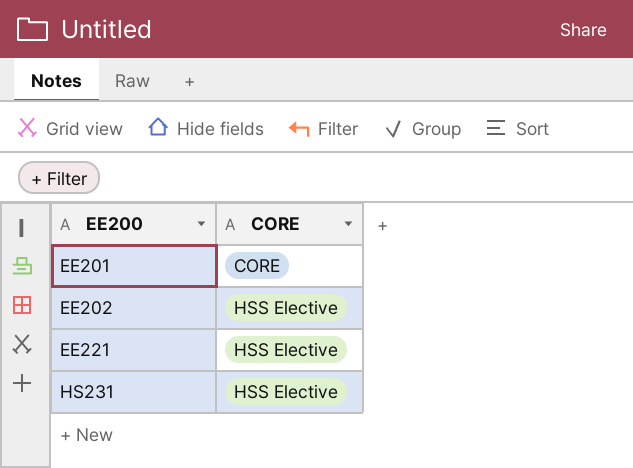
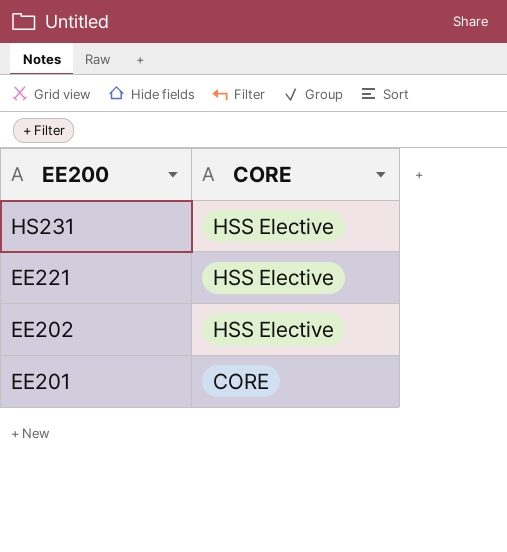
row order: EE200 ascending -> EE200 descending

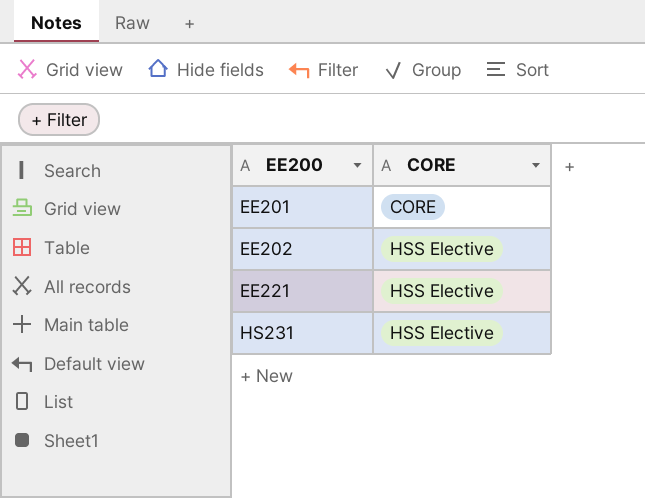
row order: EE200 descending -> EE200 ascending

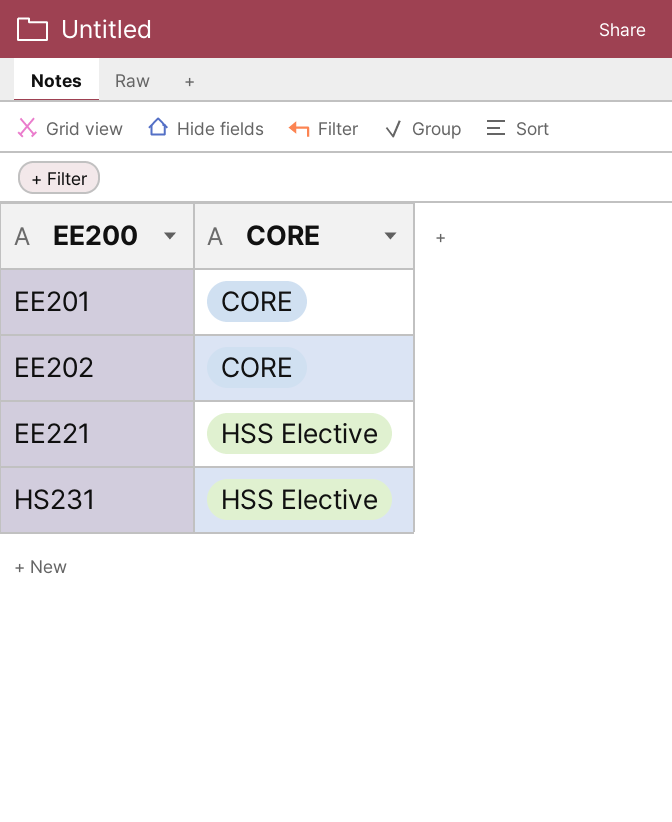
EE202 | CORE: HSS Elective -> CORE

